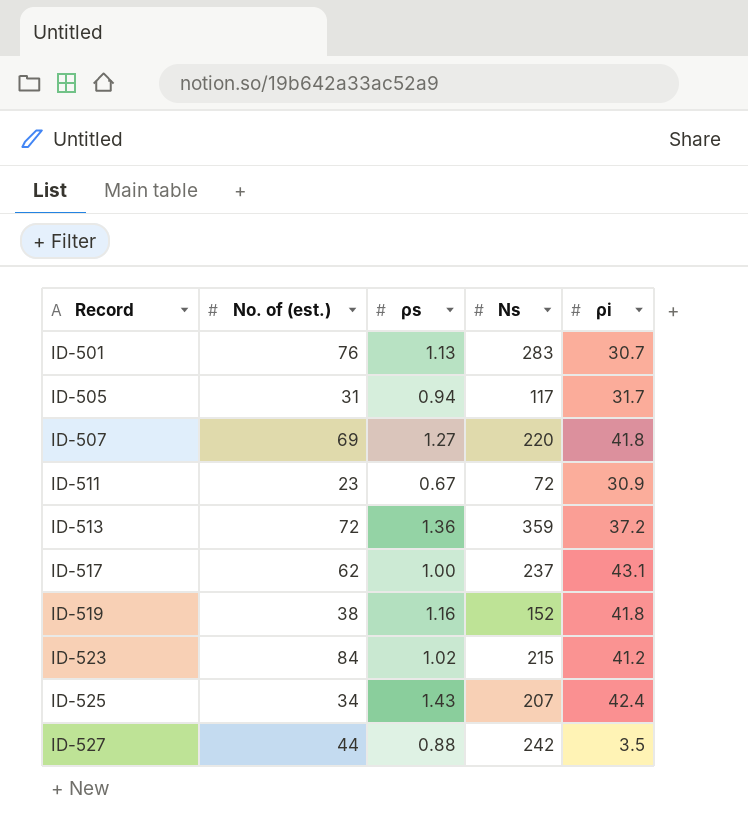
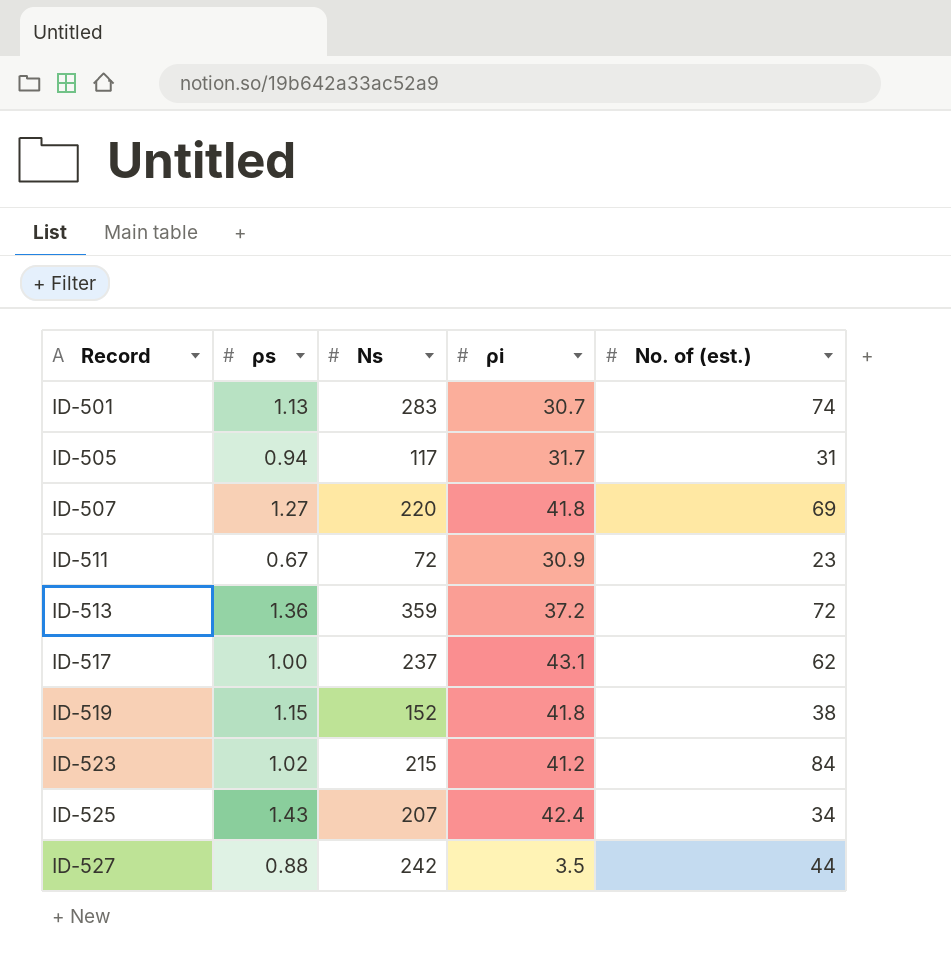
column No. of (est.) | position: 2 -> 5
ID-501 | No. of (est.): 76 -> 74
ID-519 | ρs: 1.16 -> 1.15

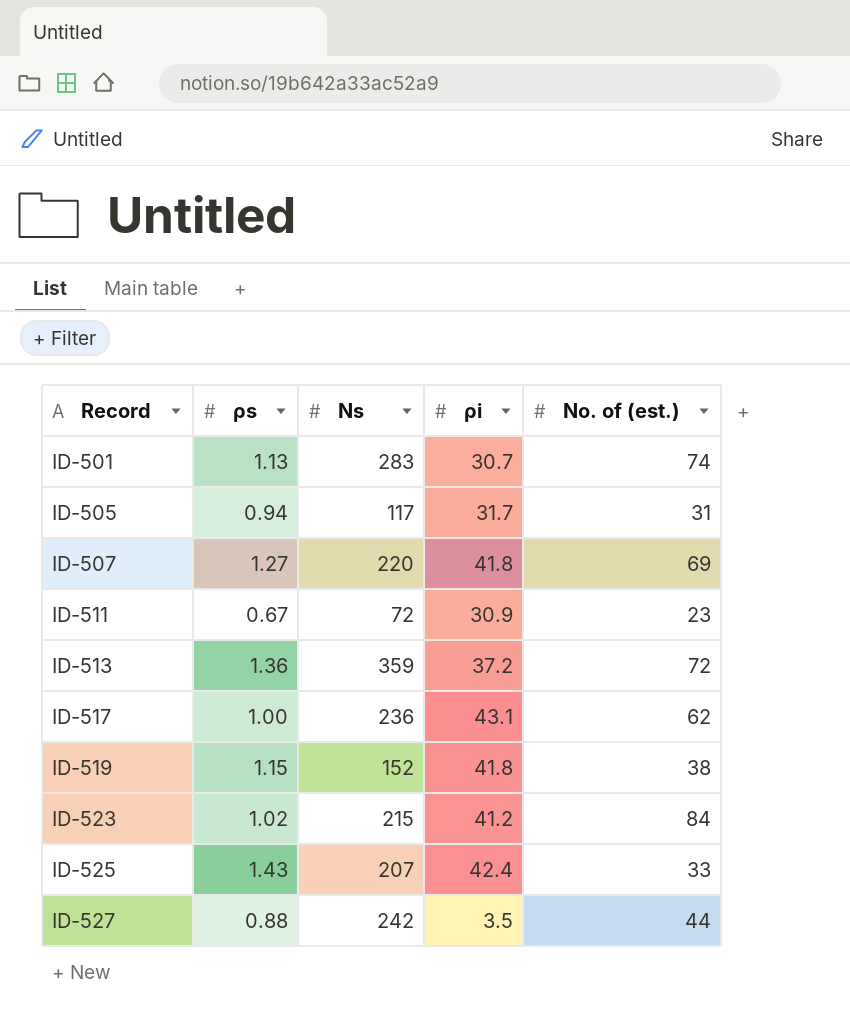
ID-517 | Ns: 237 -> 236
ID-525 | No. of (est.): 34 -> 33

